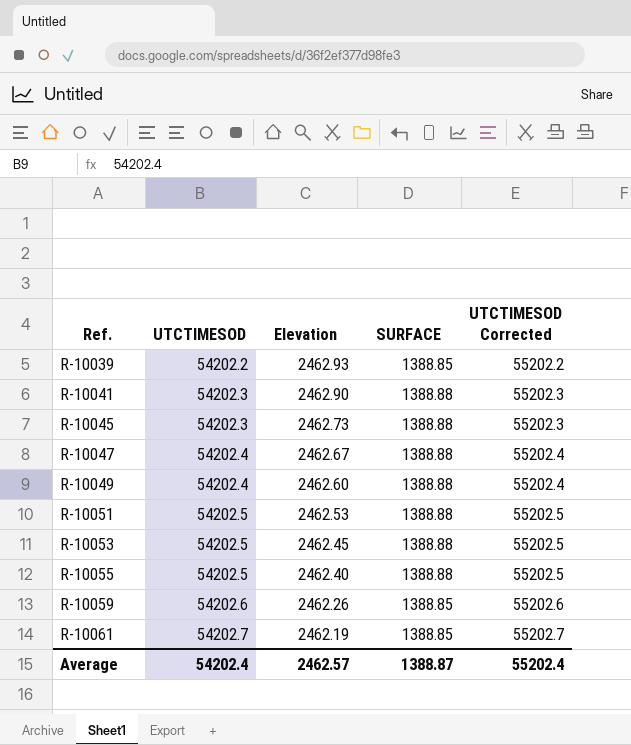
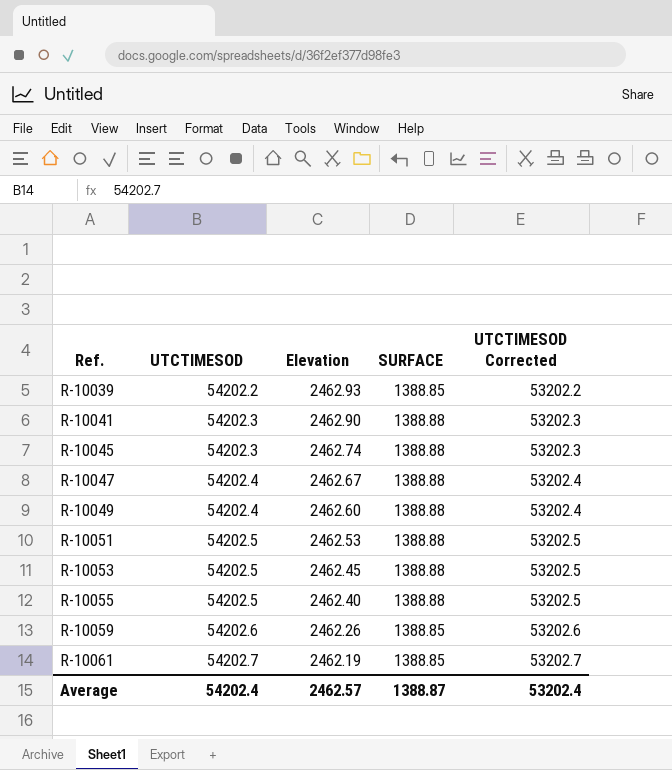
column UTCTIMESOD Corrected | formula: [UTCTIMESOD] + 1000 -> [UTCTIMESOD] - 1000
R-10045 | Elevation: 2462.73 -> 2462.74
Average | UTCTIMESOD Corrected: 55202.4 -> 53202.4

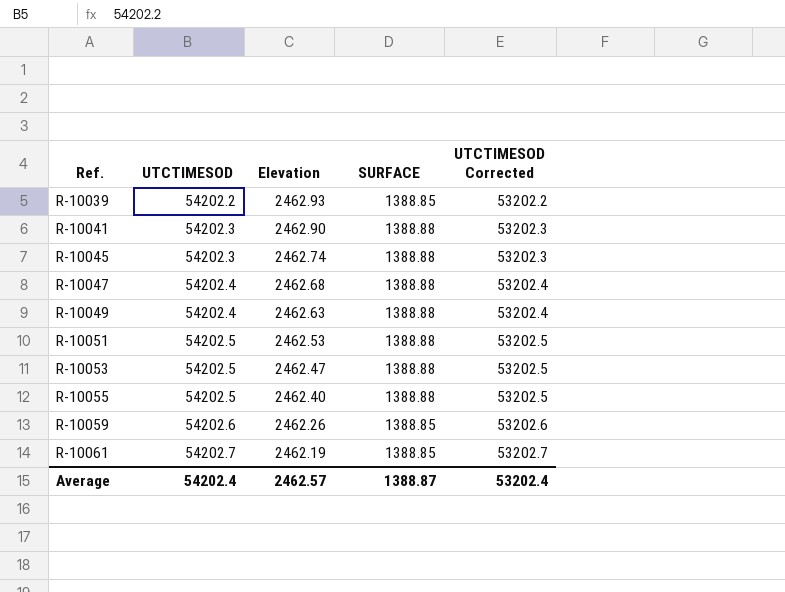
R-10047 | Elevation: 2462.67 -> 2462.68
R-10049 | Elevation: 2462.60 -> 2462.63
R-10053 | Elevation: 2462.45 -> 2462.47

